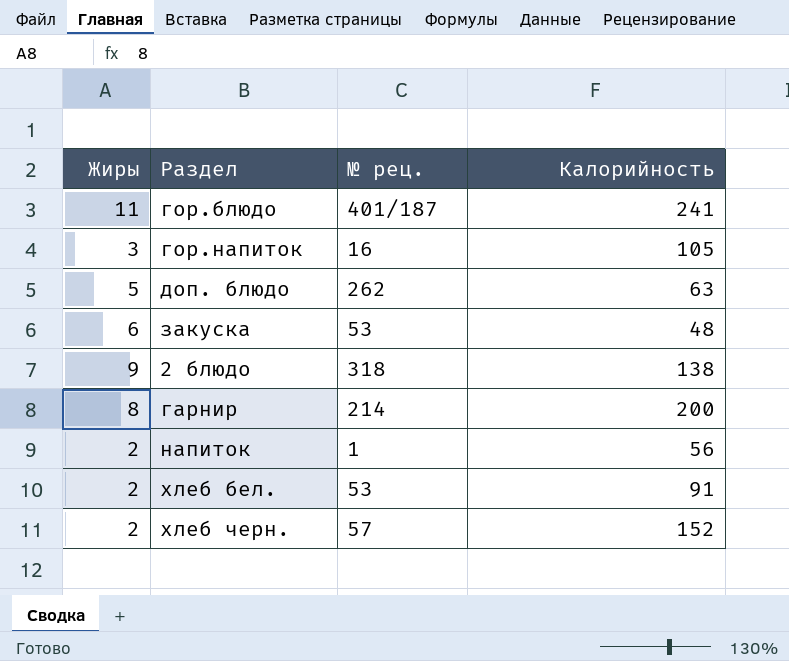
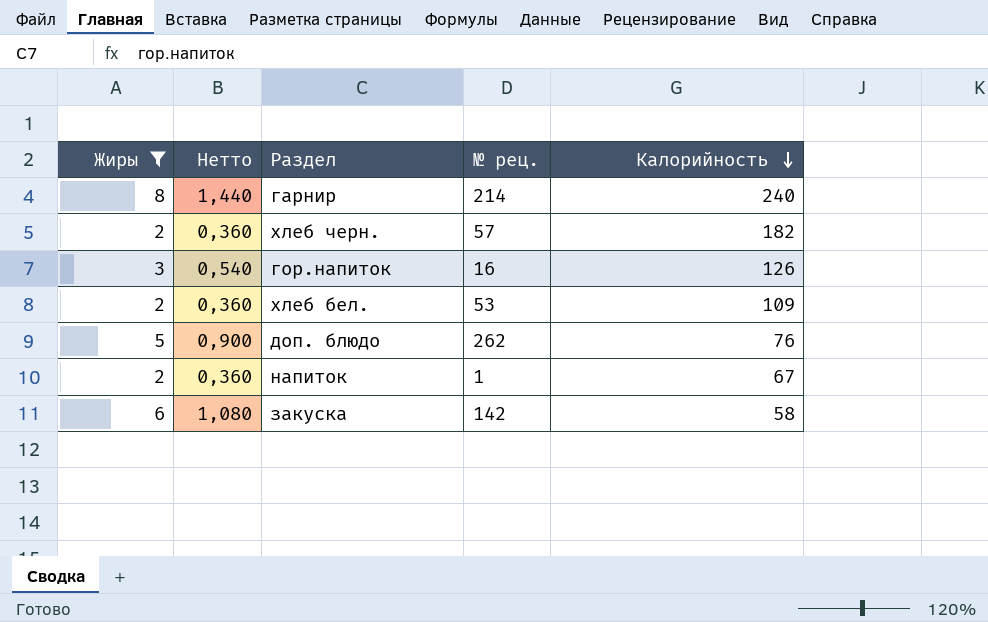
filter: none -> Жиры <= 8
row order: none -> Калорийность descending
column Нетто | formula: none -> [Жиры] * 0,18
гарнир | Калорийность: 200 -> 240
хлеб черн. | Калорийность: 152 -> 182
гор.напиток | Калорийность: 105 -> 126
хлеб бел. | Калорийность: 91 -> 109
доп. блюдо | Калорийность: 63 -> 76
напиток | Калорийность: 56 -> 67
закуска | № рец.: 53 -> 142
закуска | Калорийность: 48 -> 58

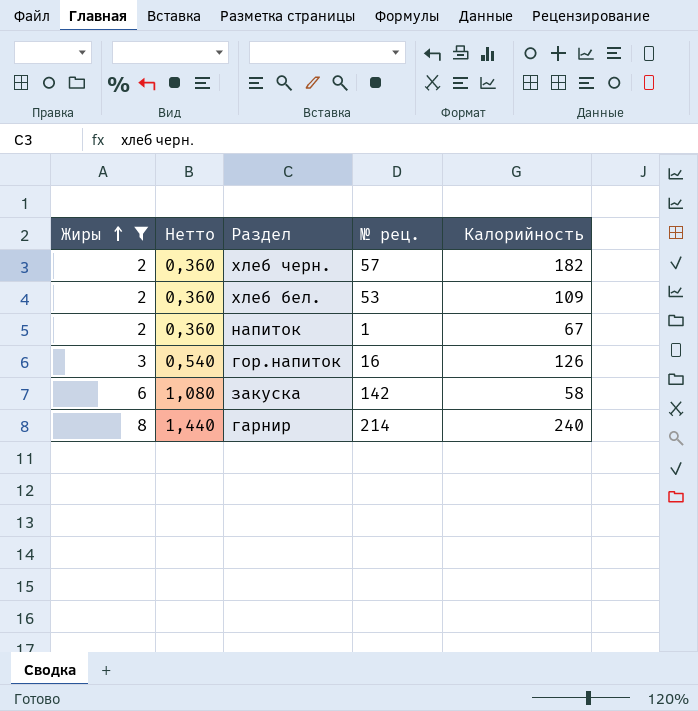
row order: Калорийность descending -> Жиры ascending
row доп. блюдо: 5 | 0,900 | 262 | 76 -> none

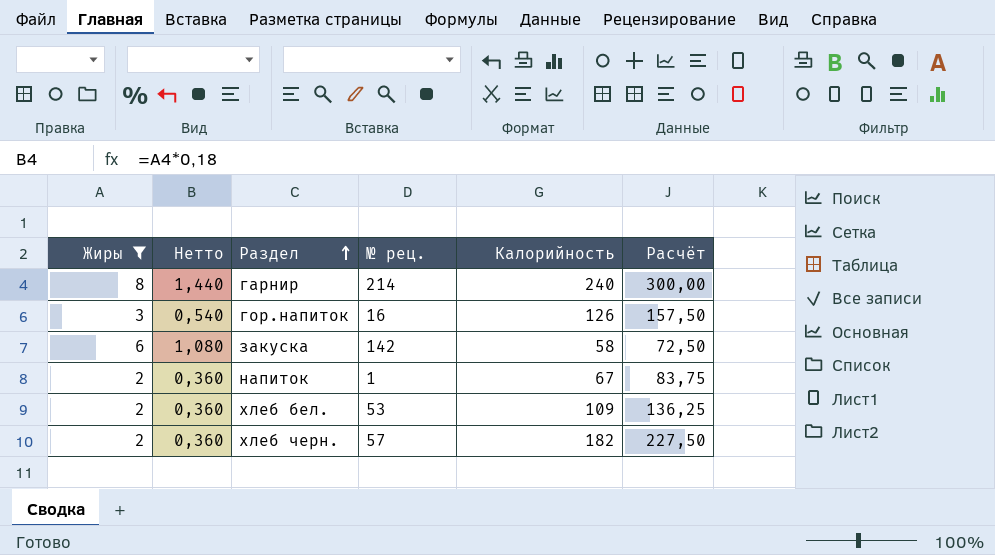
row order: Жиры ascending -> Раздел ascending
column Расчёт | formula: none -> [Калорийность] * 1,25

